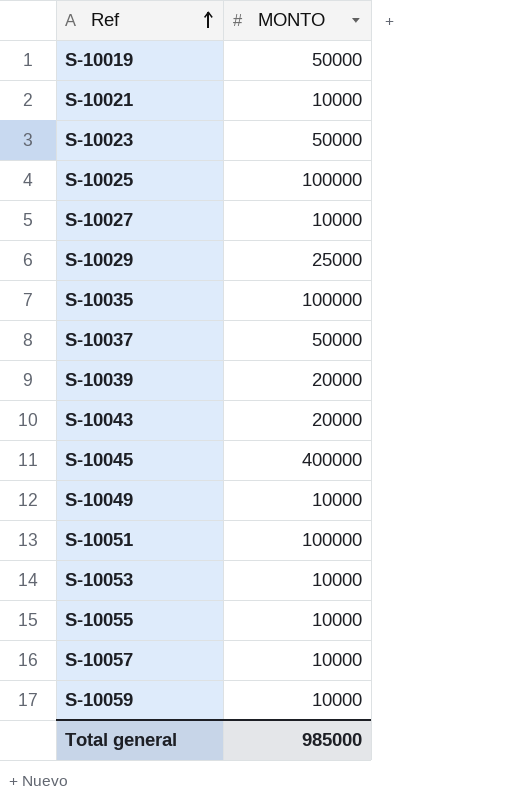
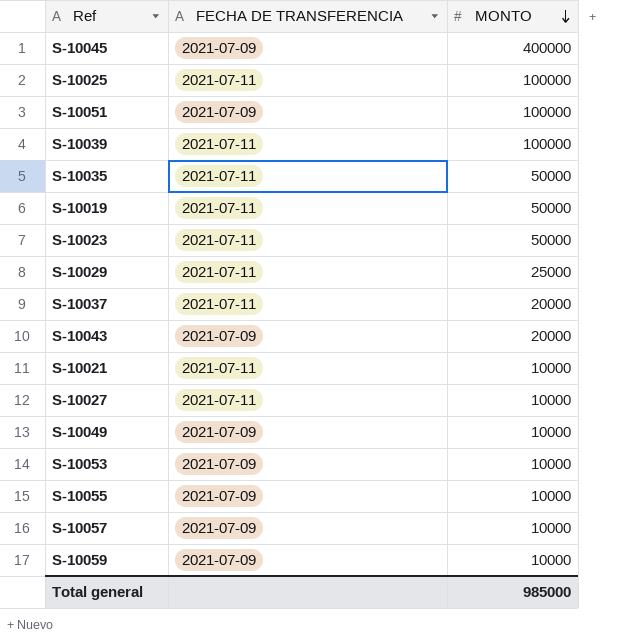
row order: Ref ascending -> MONTO descending
column FECHA DE TRANSFERENCIA | position: none -> 2
S-10039 | MONTO: 20000 -> 100000
S-10035 | MONTO: 100000 -> 50000
S-10037 | MONTO: 50000 -> 20000

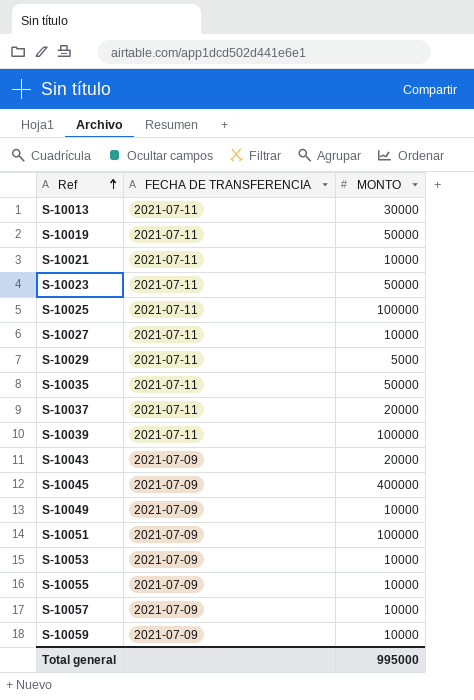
row order: MONTO descending -> Ref ascending
row S-10013: none -> 2021-07-11 | 30000
S-10029 | MONTO: 25000 -> 5000
Total general | MONTO: 985000 -> 995000

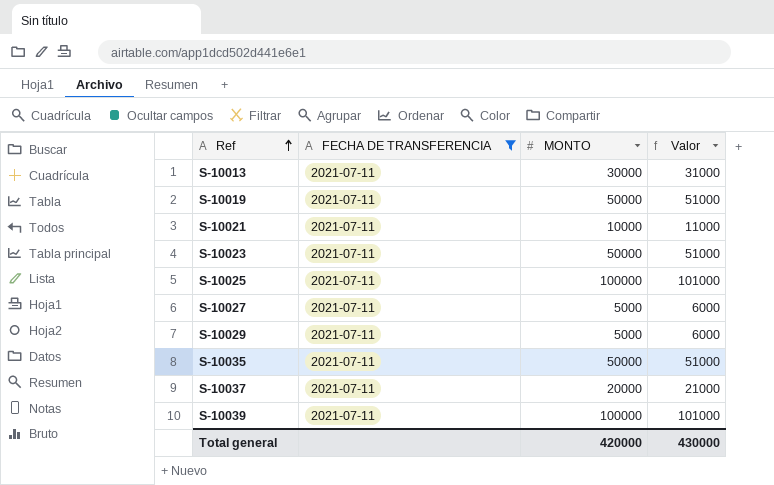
filter: none -> FECHA DE TRANSFERENCIA = 2021-07-11
column Valor | formula: none -> [MONTO] + 1000
S-10027 | MONTO: 10000 -> 5000
Total general | MONTO: 995000 -> 420000

